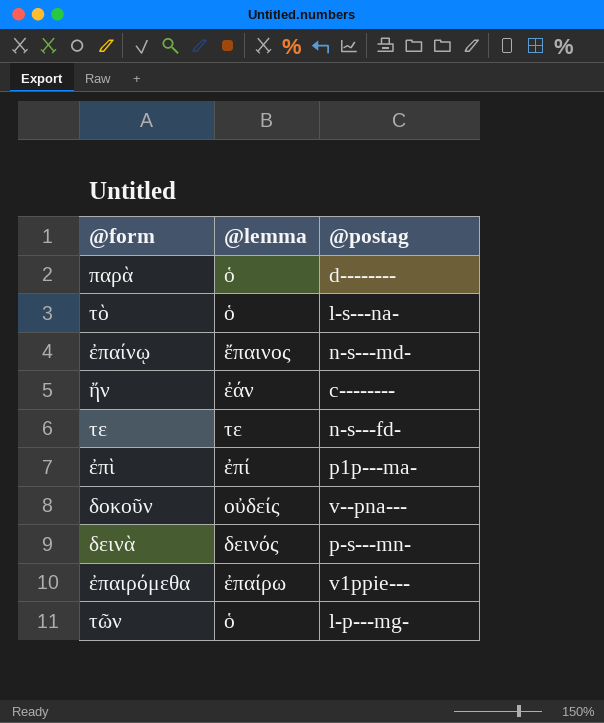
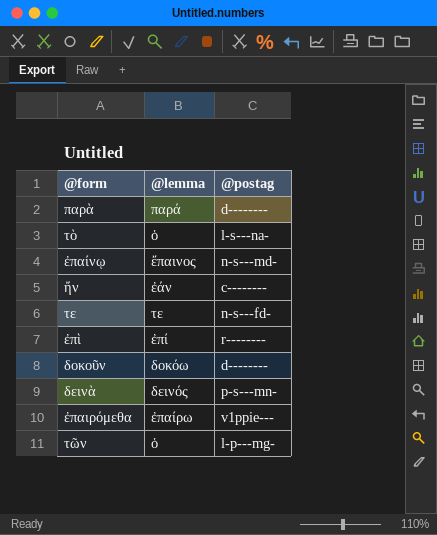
παρὰ | @lemma: ὁ -> παρά
ἐπὶ | @postag: p1p---ma- -> r--------
δοκοῦν | @lemma: οὐδείς -> δοκόω
δοκοῦν | @postag: v--pna--- -> d--------

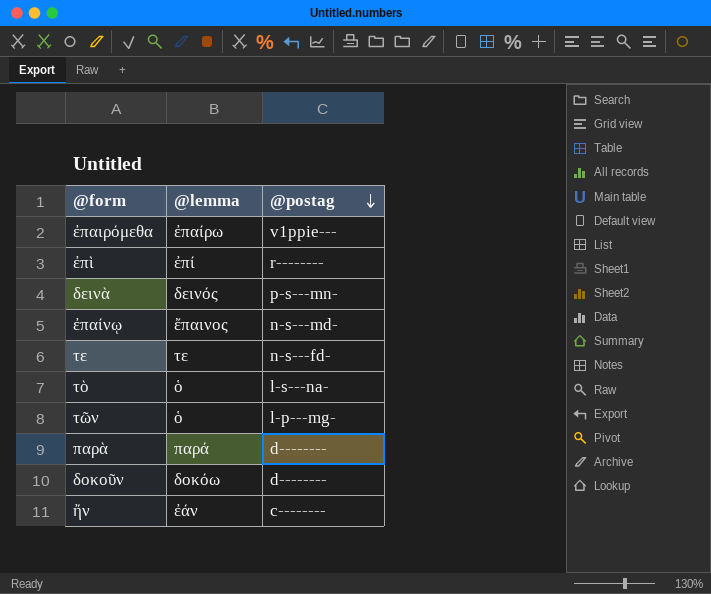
row order: none -> @postag descending

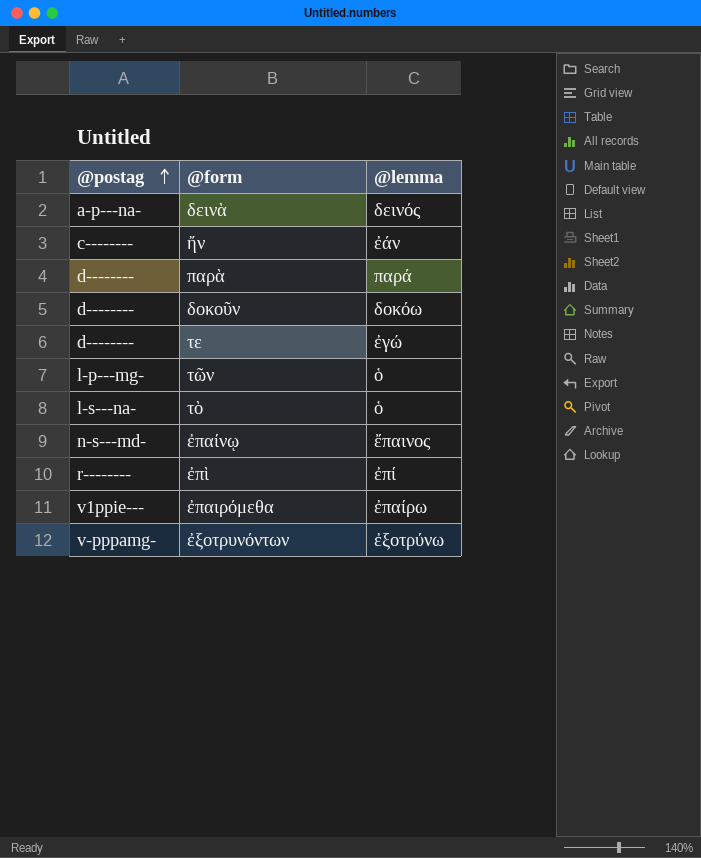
row order: @postag descending -> @postag ascending
column @postag | position: 3 -> 1
δεινὰ | @postag: p-s---mn- -> a-p---na-
τε | @postag: n-s---fd- -> d--------
τε | @lemma: τε -> ἐγώ
row ἐξοτρυνόντων: none -> v-pppamg- | ἐξοτρύνω

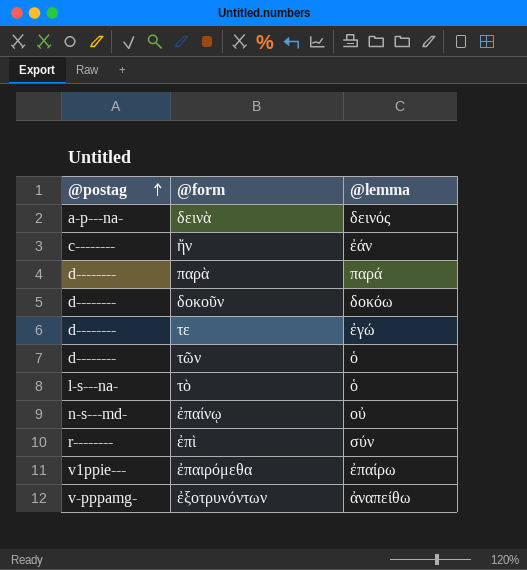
τῶν | @postag: l-p---mg- -> d--------
ἐπαίνῳ | @lemma: ἔπαινος -> οὐ
ἐπὶ | @lemma: ἐπί -> σύν
ἐξοτρυνόντων | @lemma: ἐξοτρύνω -> ἀναπείθω

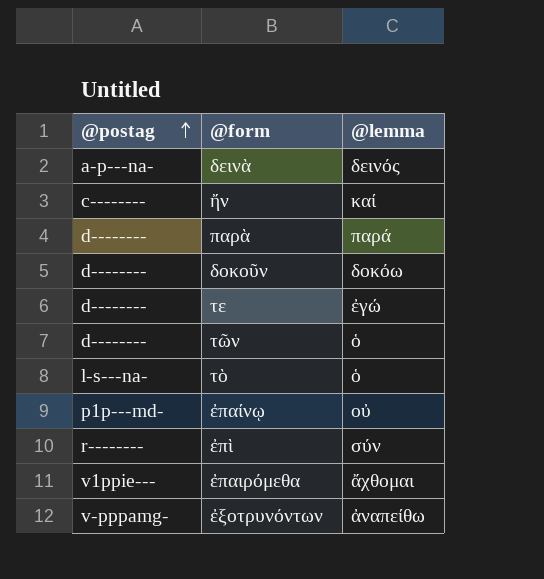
ἤν | @lemma: ἐάν -> καί
ἐπαίνῳ | @postag: n-s---md- -> p1p---md-
ἐπαιρόμεθα | @lemma: ἐπαίρω -> ἄχθομαι

